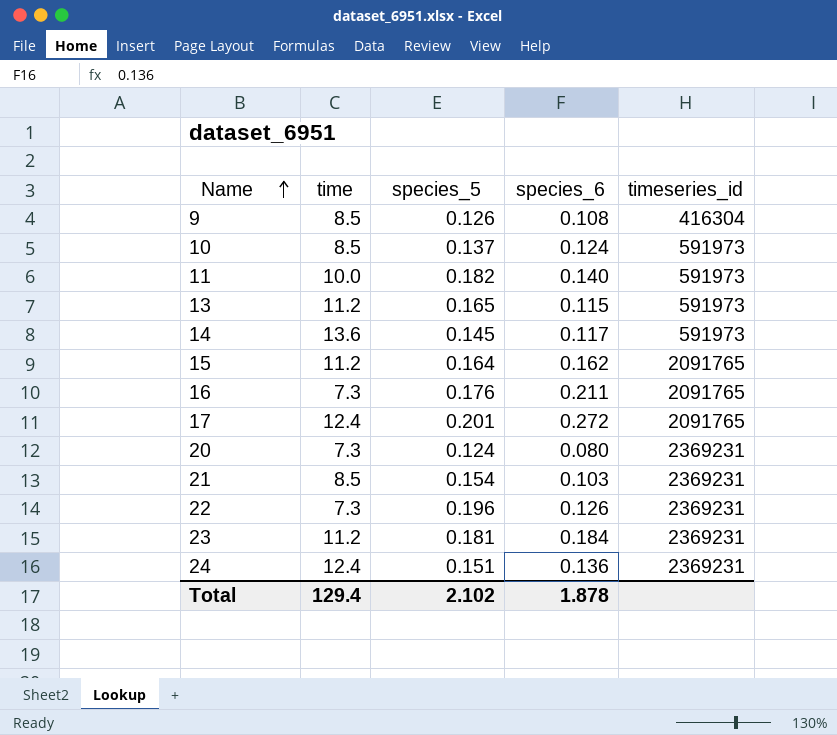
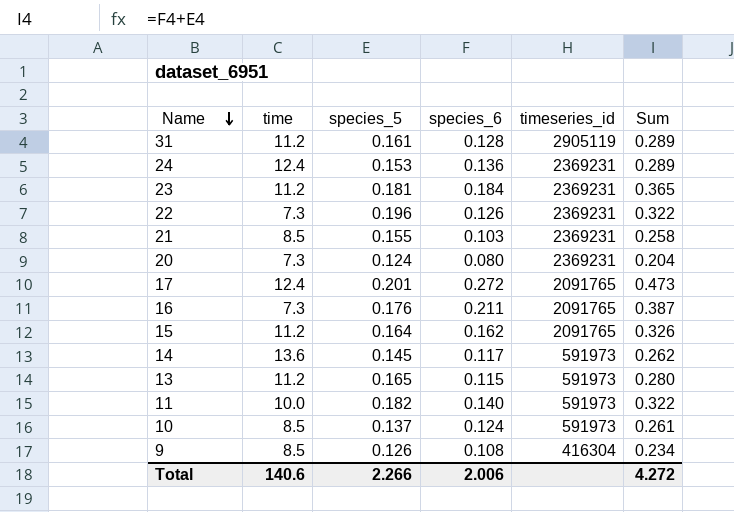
row order: Name ascending -> Name descending
column Sum | formula: none -> [species_5] + [species_6]
row 31: none -> 11.2 | 0.161 | 0.128 | 2905119 | 0.289
24 | species_5: 0.151 -> 0.153
21 | species_5: 0.154 -> 0.155
Total | time: 129.4 -> 140.6
Total | species_5: 2.102 -> 2.266
Total | species_6: 1.878 -> 2.006

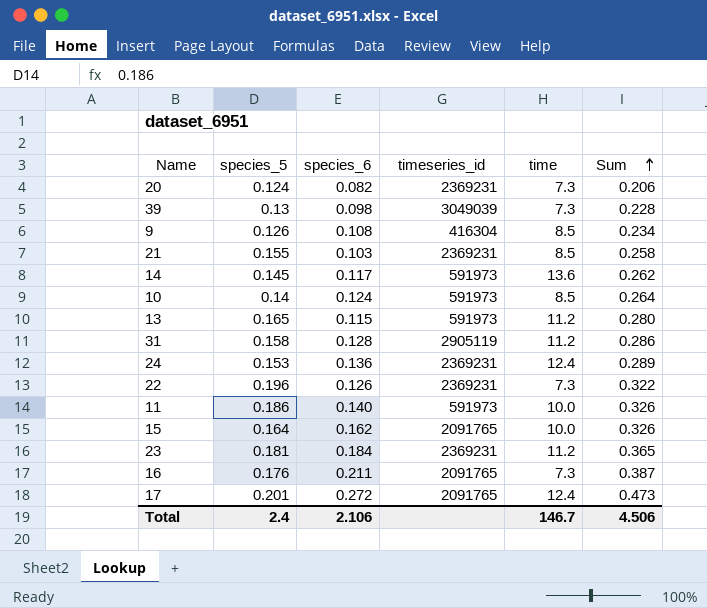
row order: Name descending -> Sum ascending
column time | position: 2 -> 5
20 | species_6: 0.080 -> 0.082
20 | Sum: 0.204 -> 0.206
row 39: none -> 0.13 | 0.098 | 3049039 | 7.3 | 0.228
10 | species_5: 0.137 -> 0.14
10 | Sum: 0.261 -> 0.264
31 | species_5: 0.161 -> 0.158
31 | Sum: 0.289 -> 0.286
11 | species_5: 0.182 -> 0.186
11 | Sum: 0.322 -> 0.326
15 | time: 11.2 -> 10.0
Total | species_5: 2.266 -> 2.4
Total | species_6: 2.006 -> 2.106
Total | time: 140.6 -> 146.7
Total | Sum: 4.272 -> 4.506

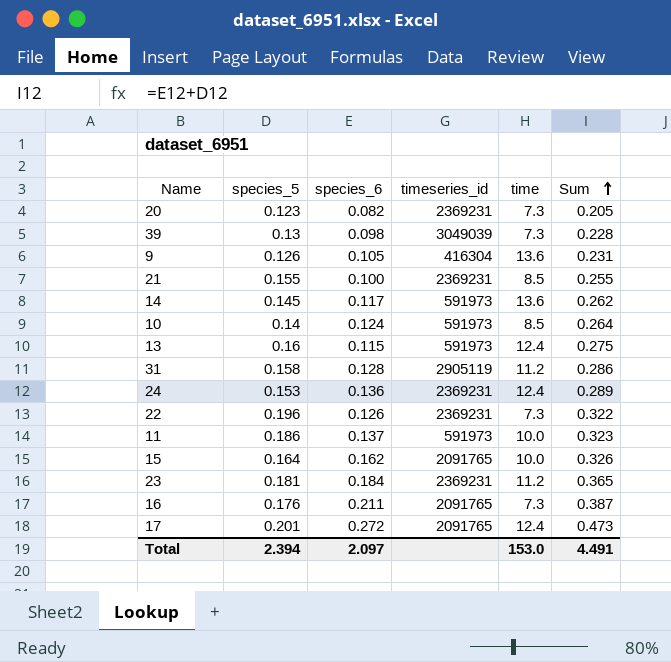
20 | species_5: 0.124 -> 0.123
20 | Sum: 0.206 -> 0.205
9 | species_6: 0.108 -> 0.105
9 | time: 8.5 -> 13.6
9 | Sum: 0.234 -> 0.231
21 | species_6: 0.103 -> 0.100
21 | Sum: 0.258 -> 0.255
13 | species_5: 0.165 -> 0.16
13 | time: 11.2 -> 12.4
13 | Sum: 0.280 -> 0.275
11 | species_6: 0.140 -> 0.137
11 | Sum: 0.326 -> 0.323
Total | species_5: 2.4 -> 2.394
Total | species_6: 2.106 -> 2.097
Total | time: 146.7 -> 153.0
Total | Sum: 4.506 -> 4.491

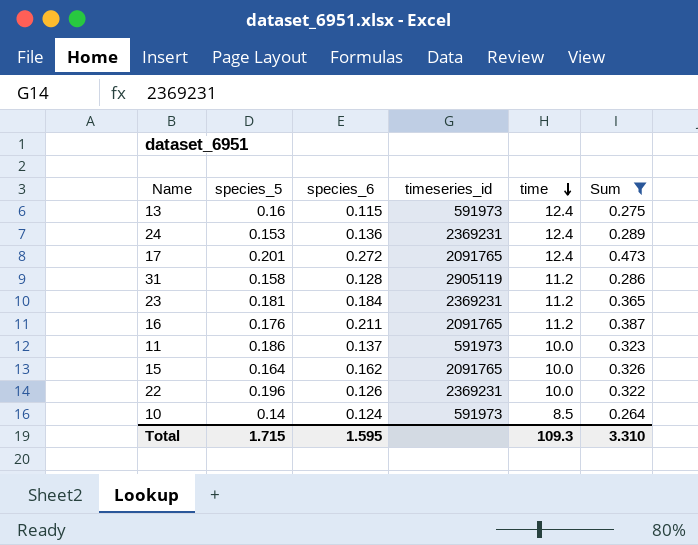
filter: none -> Sum >= 0.264
row order: Sum ascending -> time descending
16 | time: 7.3 -> 11.2
22 | time: 7.3 -> 10.0
Total | species_5: 2.394 -> 1.715
Total | species_6: 2.097 -> 1.595
Total | time: 153.0 -> 109.3
Total | Sum: 4.491 -> 3.310

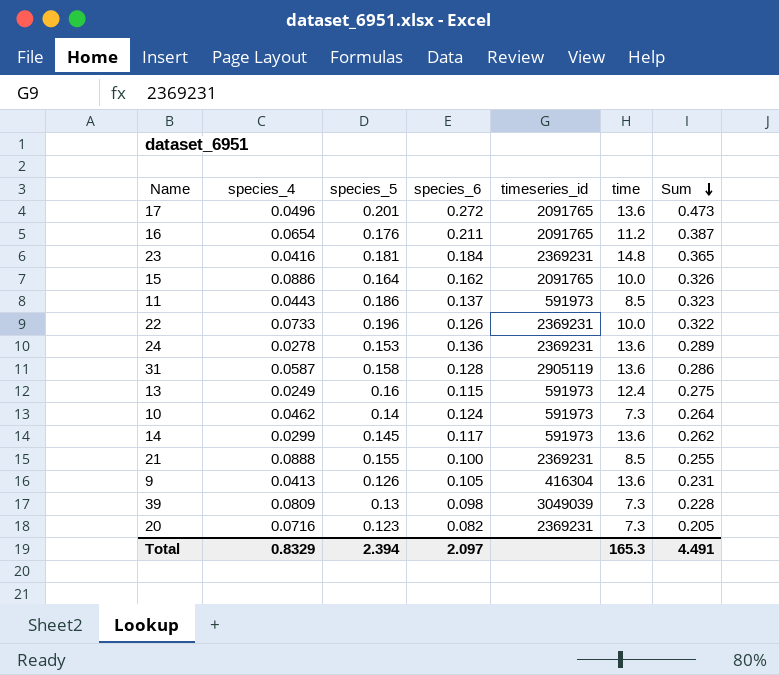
filter: Sum >= 0.264 -> none
row order: time descending -> Sum descending
column species_4 | position: none -> 2
17 | time: 12.4 -> 13.6
23 | time: 11.2 -> 14.8
11 | time: 10.0 -> 8.5
24 | time: 12.4 -> 13.6
31 | time: 11.2 -> 13.6
10 | time: 8.5 -> 7.3
Total | species_5: 1.715 -> 2.394
Total | species_6: 1.595 -> 2.097
Total | time: 109.3 -> 165.3
Total | Sum: 3.310 -> 4.491

